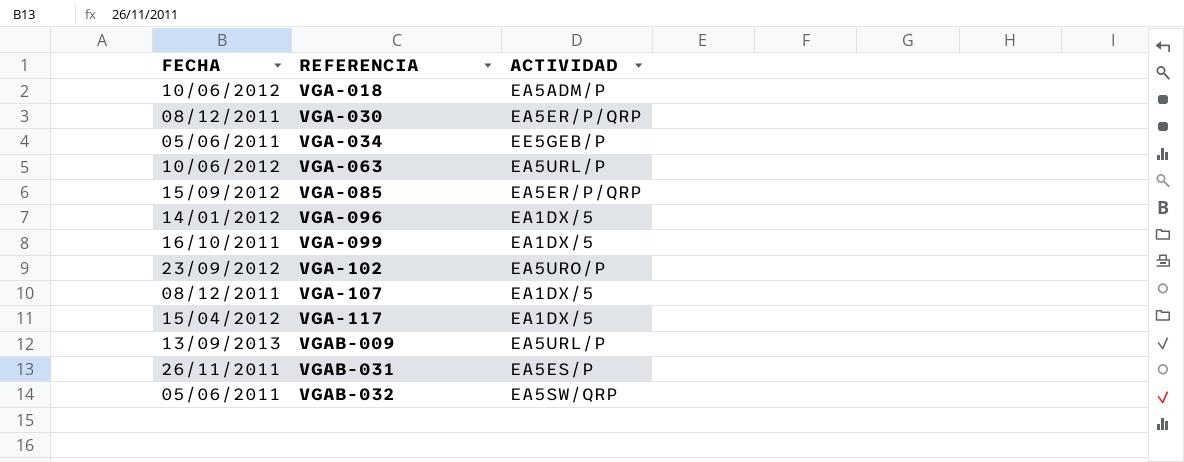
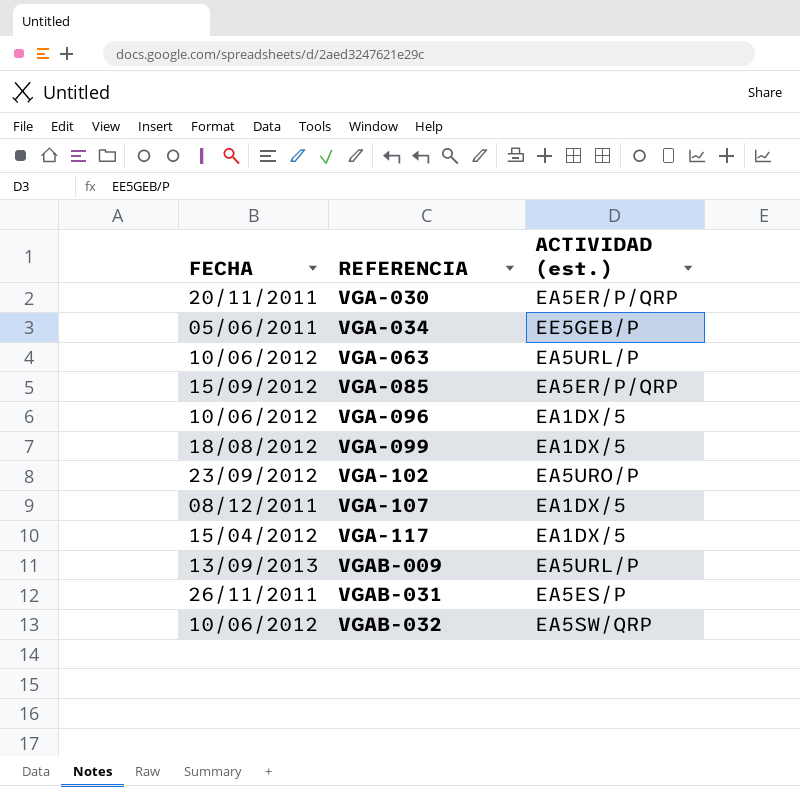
column name: ACTIVIDAD -> ACTIVIDAD (est.)
row VGA-018: 10/06/2012 | EA5ADM/P -> none
VGA-030 | FECHA: 08/12/2011 -> 20/11/2011
VGA-096 | FECHA: 14/01/2012 -> 10/06/2012
VGA-099 | FECHA: 16/10/2011 -> 18/08/2012
VGAB-032 | FECHA: 05/06/2011 -> 10/06/2012

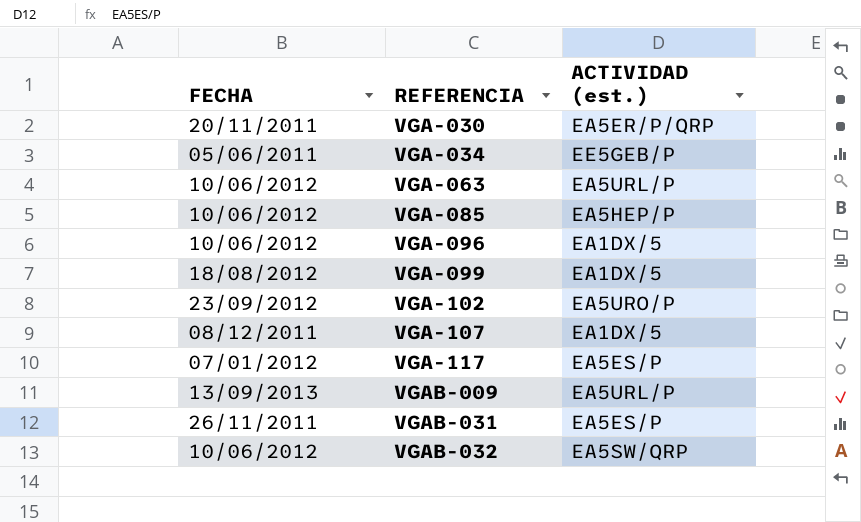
VGA-085 | FECHA: 15/09/2012 -> 10/06/2012
VGA-085 | ACTIVIDAD (est.): EA5ER/P/QRP -> EA5HEP/P
VGA-117 | FECHA: 15/04/2012 -> 07/01/2012
VGA-117 | ACTIVIDAD (est.): EA1DX/5 -> EA5ES/P

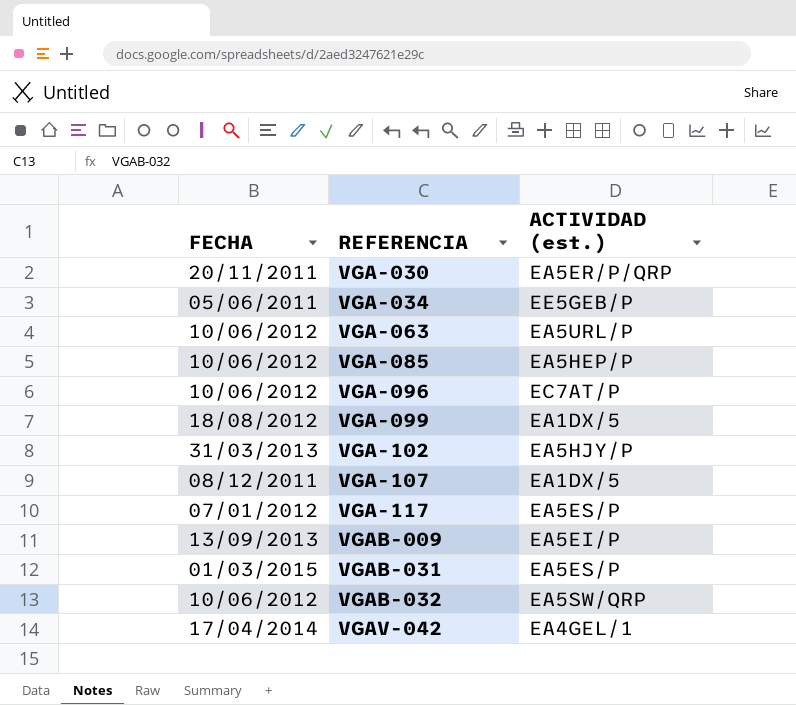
VGA-096 | ACTIVIDAD (est.): EA1DX/5 -> EC7AT/P
VGA-102 | FECHA: 23/09/2012 -> 31/03/2013
VGA-102 | ACTIVIDAD (est.): EA5URO/P -> EA5HJY/P
VGAB-009 | ACTIVIDAD (est.): EA5URL/P -> EA5EI/P
VGAB-031 | FECHA: 26/11/2011 -> 01/03/2015
row VGAV-042: none -> 17/04/2014 | EA4GEL/1

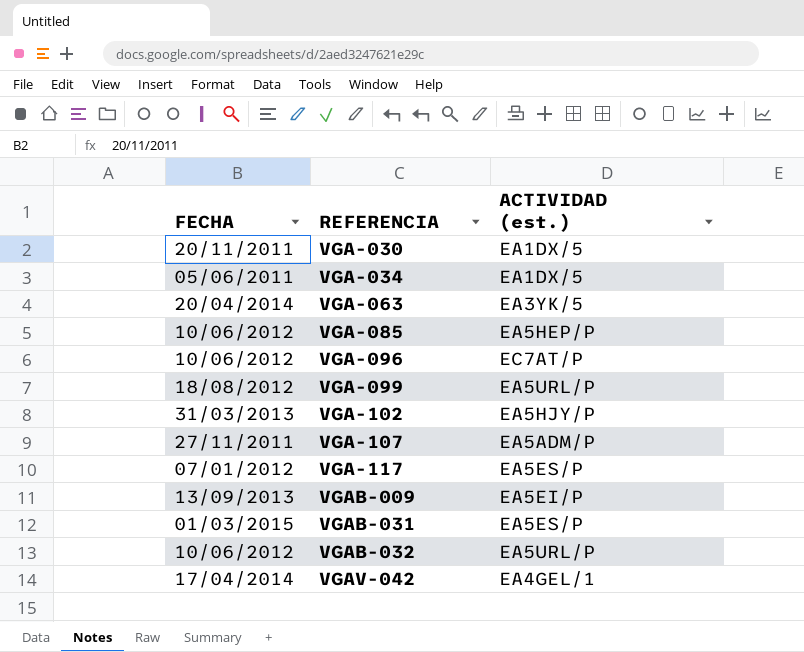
VGA-030 | ACTIVIDAD (est.): EA5ER/P/QRP -> EA1DX/5
VGA-034 | ACTIVIDAD (est.): EE5GEB/P -> EA1DX/5
VGA-063 | FECHA: 10/06/2012 -> 20/04/2014
VGA-063 | ACTIVIDAD (est.): EA5URL/P -> EA3YK/5
VGA-099 | ACTIVIDAD (est.): EA1DX/5 -> EA5URL/P
VGA-107 | FECHA: 08/12/2011 -> 27/11/2011
VGA-107 | ACTIVIDAD (est.): EA1DX/5 -> EA5ADM/P
VGAB-032 | ACTIVIDAD (est.): EA5SW/QRP -> EA5URL/P

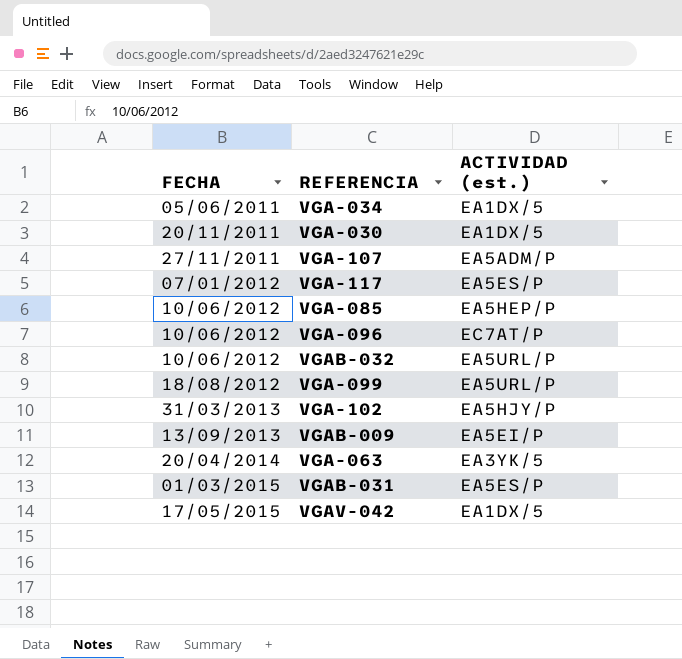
row order: REFERENCIA ascending -> FECHA ascending
VGAV-042 | FECHA: 17/04/2014 -> 17/05/2015
VGAV-042 | ACTIVIDAD (est.): EA4GEL/1 -> EA1DX/5

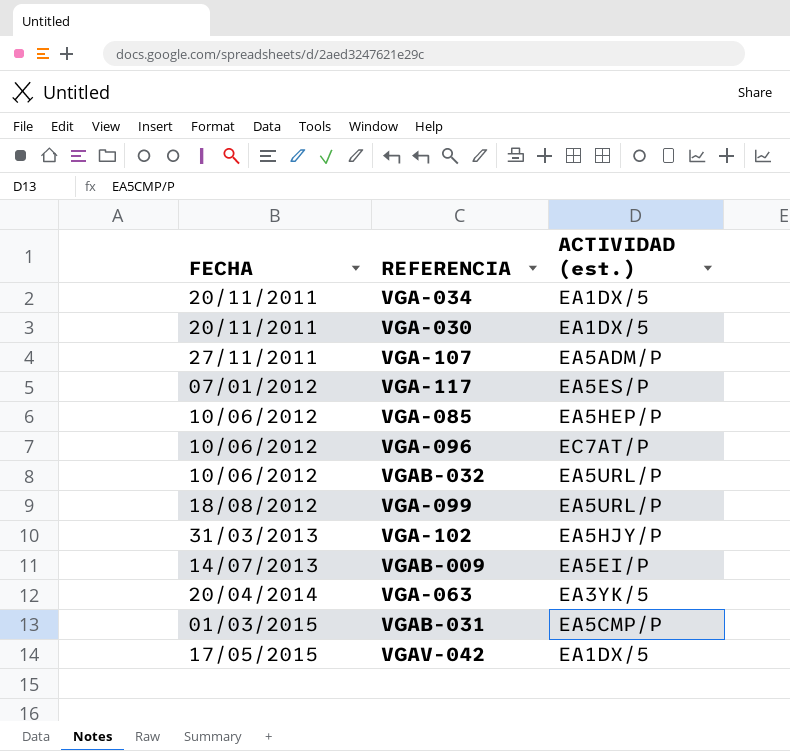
VGA-034 | FECHA: 05/06/2011 -> 20/11/2011
VGAB-009 | FECHA: 13/09/2013 -> 14/07/2013
VGAB-031 | ACTIVIDAD (est.): EA5ES/P -> EA5CMP/P

